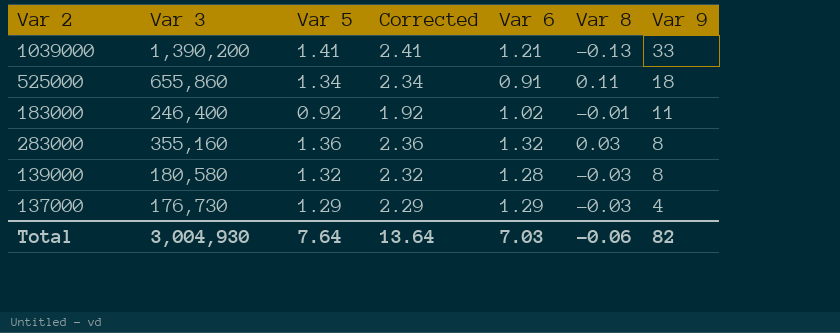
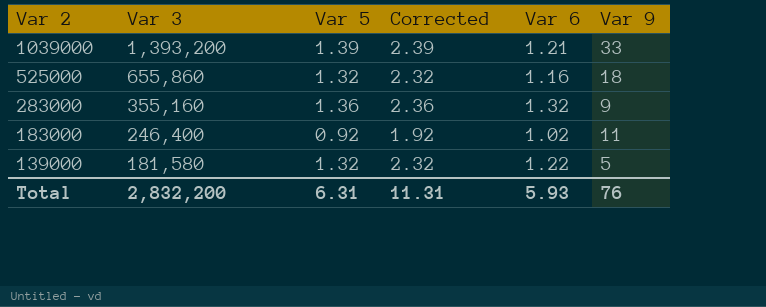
row order: Var 9 descending -> Var 2 descending
column Var 8 | position: 6 -> none
row 137000: 176,730 | 1.29 | 2.29 | 1.29 | -0.03 | 4 -> none
1039000 | Var 3: 1,390,200 -> 1,393,200
1039000 | Var 5: 1.41 -> 1.39
1039000 | Corrected: 2.41 -> 2.39
525000 | Var 5: 1.34 -> 1.32
525000 | Corrected: 2.34 -> 2.32
525000 | Var 6: 0.91 -> 1.16
283000 | Var 9: 8 -> 9
139000 | Var 3: 180,580 -> 181,580
139000 | Var 6: 1.28 -> 1.22
139000 | Var 9: 8 -> 5
Total | Var 3: 3,004,930 -> 2,832,200
Total | Var 5: 7.64 -> 6.31
Total | Corrected: 13.64 -> 11.31
Total | Var 6: 7.03 -> 5.93
Total | Var 9: 82 -> 76

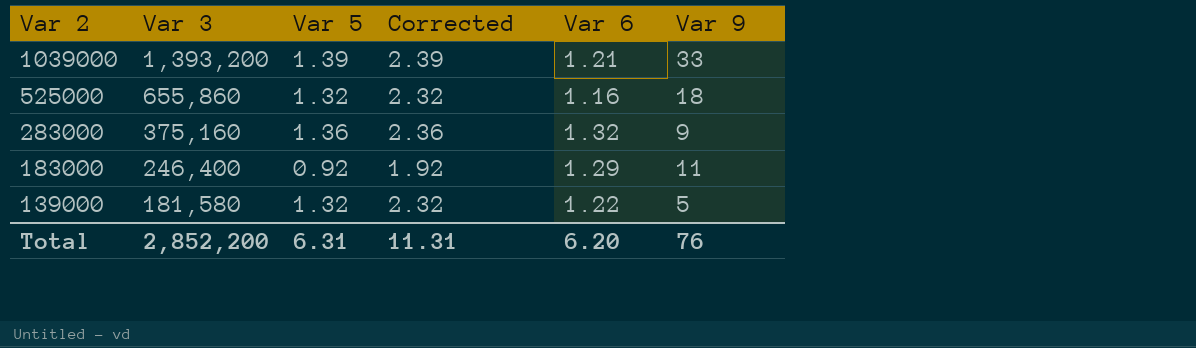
283000 | Var 3: 355,160 -> 375,160
183000 | Var 6: 1.02 -> 1.29
Total | Var 3: 2,832,200 -> 2,852,200
Total | Var 6: 5.93 -> 6.20

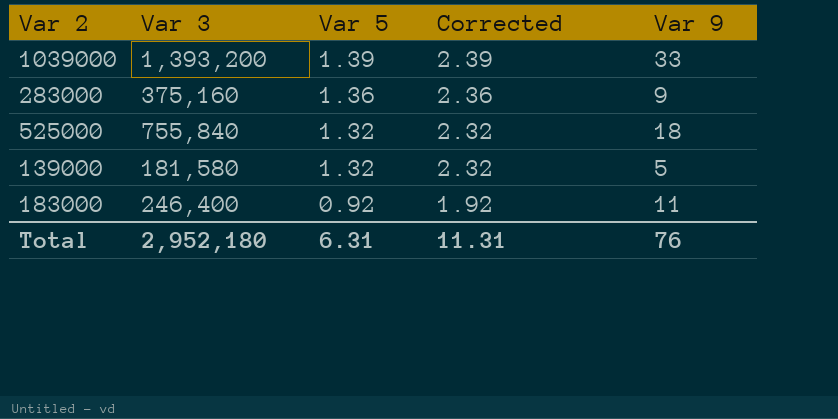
row order: Var 2 descending -> Var 5 descending
column Var 6 | position: 5 -> none
525000 | Var 3: 655,860 -> 755,840
Total | Var 3: 2,852,200 -> 2,952,180

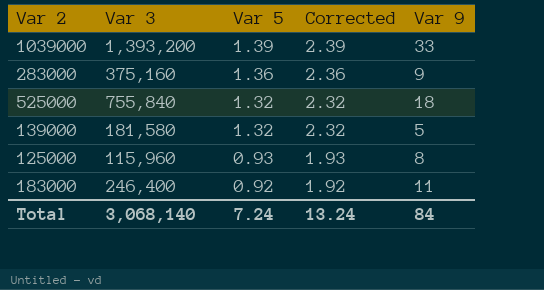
row 125000: none -> 115,960 | 0.93 | 1.93 | 8
Total | Var 3: 2,952,180 -> 3,068,140
Total | Var 5: 6.31 -> 7.24
Total | Corrected: 11.31 -> 13.24
Total | Var 9: 76 -> 84

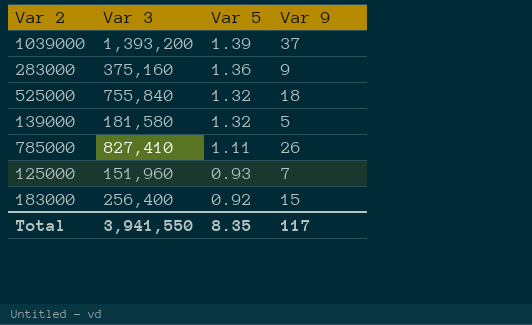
column Corrected | formula: [Var 5] + 1 -> none
1039000 | Var 9: 33 -> 37
row 785000: none -> 827,410 | 1.11 | 26
125000 | Var 3: 115,960 -> 151,960
125000 | Var 9: 8 -> 7
183000 | Var 3: 246,400 -> 256,400
183000 | Var 9: 11 -> 15
Total | Var 3: 3,068,140 -> 3,941,550
Total | Var 5: 7.24 -> 8.35
Total | Var 9: 84 -> 117

